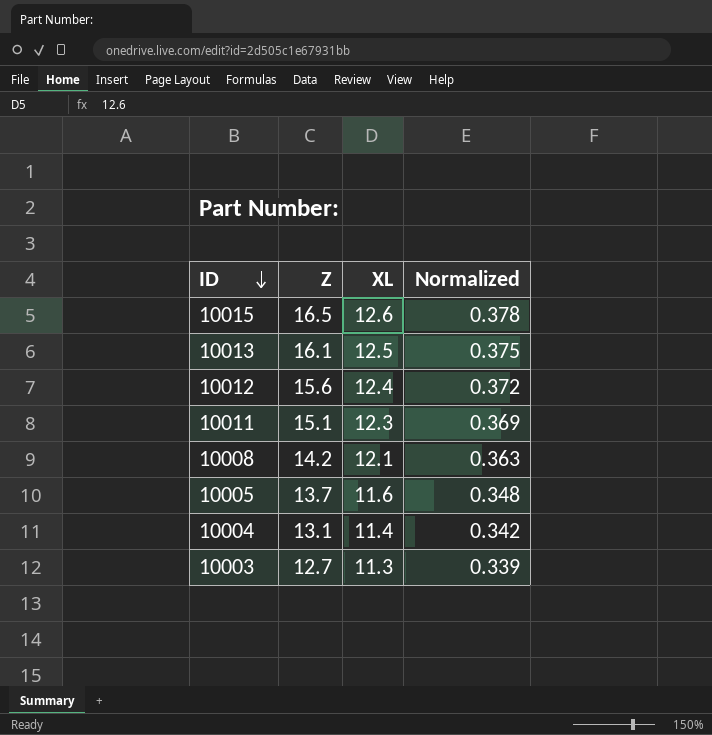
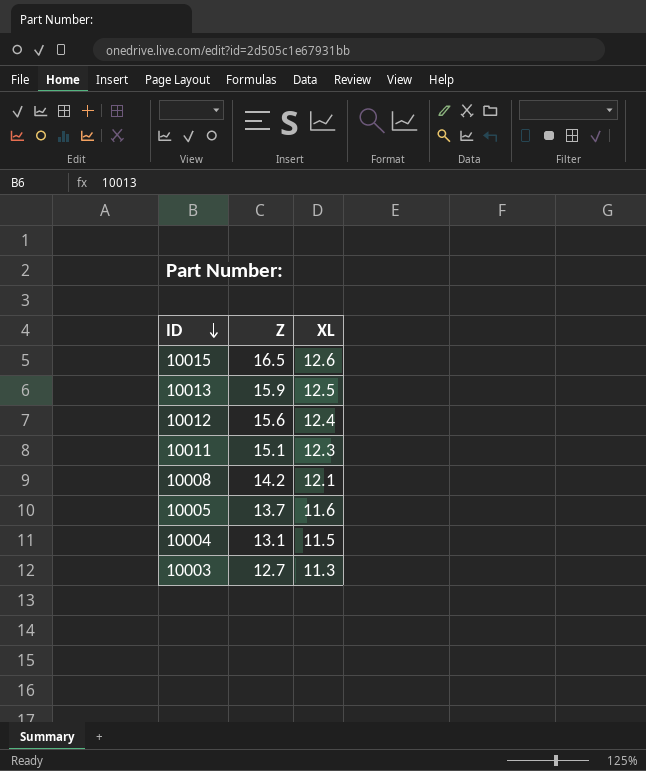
column Normalized | formula: [XL] * 0.03 -> none
10013 | Z: 16.1 -> 15.9
10004 | XL: 11.4 -> 11.5

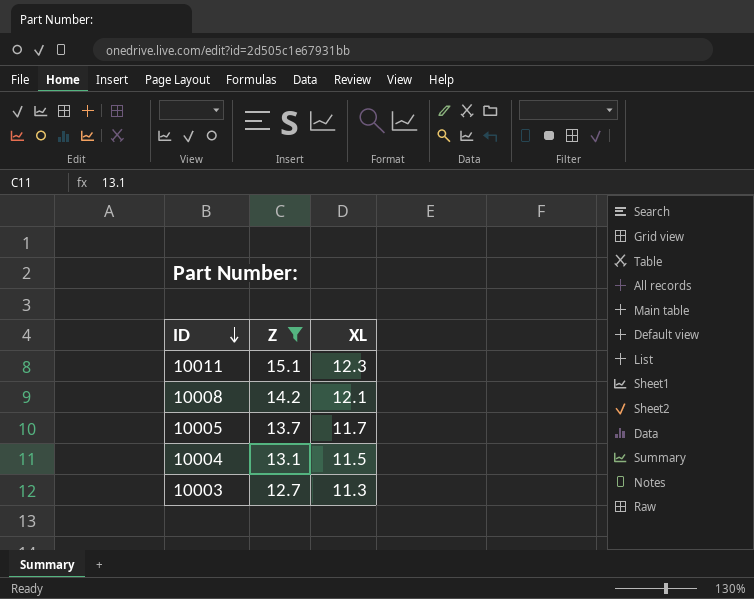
filter: none -> Z <= 15.1
10005 | XL: 11.6 -> 11.7

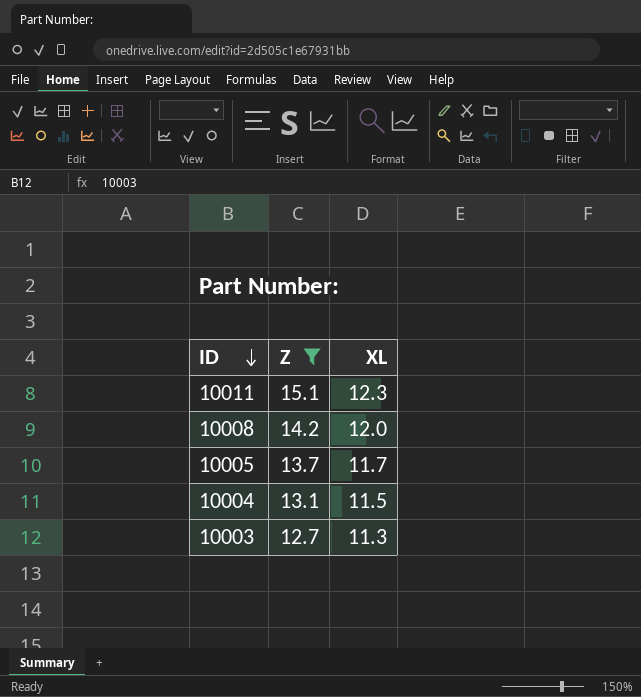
10008 | XL: 12.1 -> 12.0

